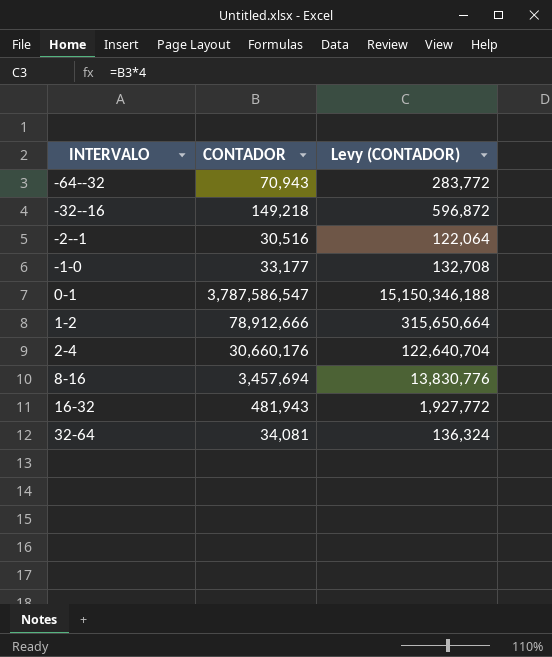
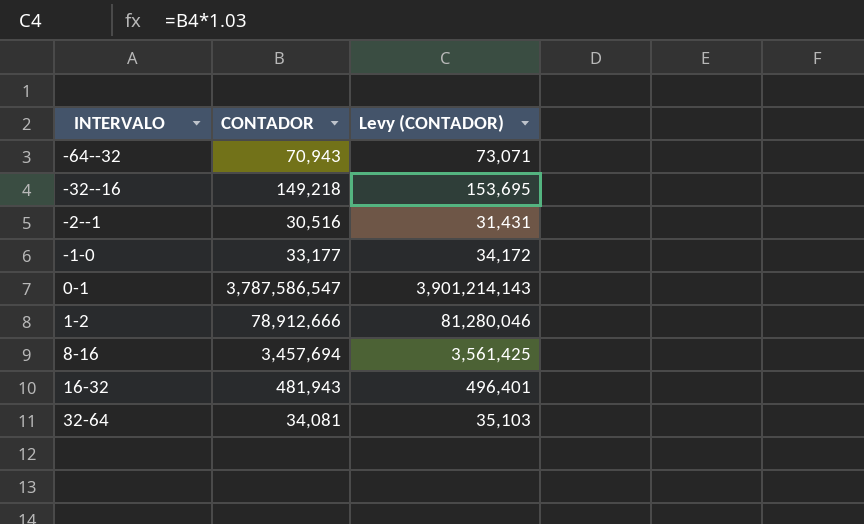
column Levy (CONTADOR) | formula: [CONTADOR] * 4 -> [CONTADOR] * 1.03
row 2-4: 30,660,176 | 122,640,704 -> none

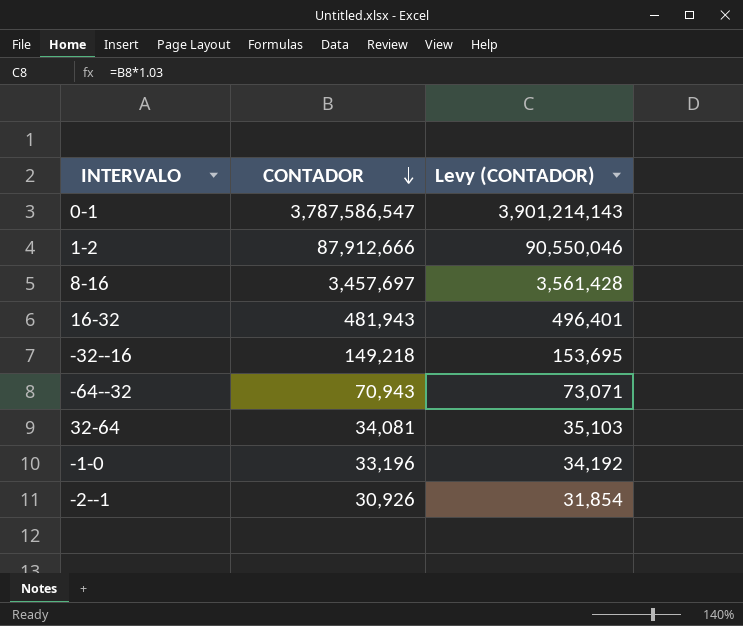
row order: none -> CONTADOR descending
1-2 | CONTADOR: 78,912,666 -> 87,912,666
1-2 | Levy (CONTADOR): 81,280,046 -> 90,550,046
8-16 | CONTADOR: 3,457,694 -> 3,457,697
8-16 | Levy (CONTADOR): 3,561,425 -> 3,561,428
-1-0 | CONTADOR: 33,177 -> 33,196
-1-0 | Levy (CONTADOR): 34,172 -> 34,192
-2--1 | CONTADOR: 30,516 -> 30,926
-2--1 | Levy (CONTADOR): 31,431 -> 31,854

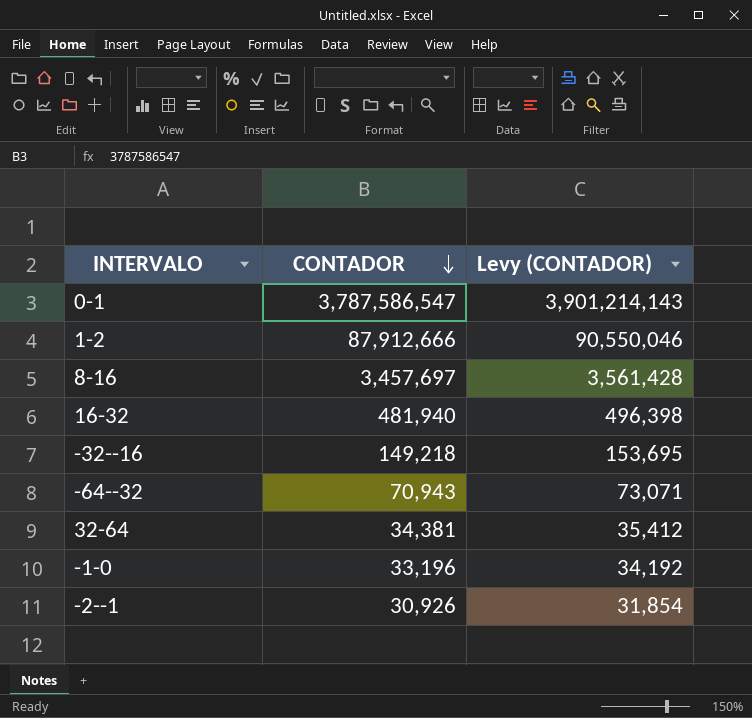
16-32 | CONTADOR: 481,943 -> 481,940
16-32 | Levy (CONTADOR): 496,401 -> 496,398
32-64 | CONTADOR: 34,081 -> 34,381
32-64 | Levy (CONTADOR): 35,103 -> 35,412

